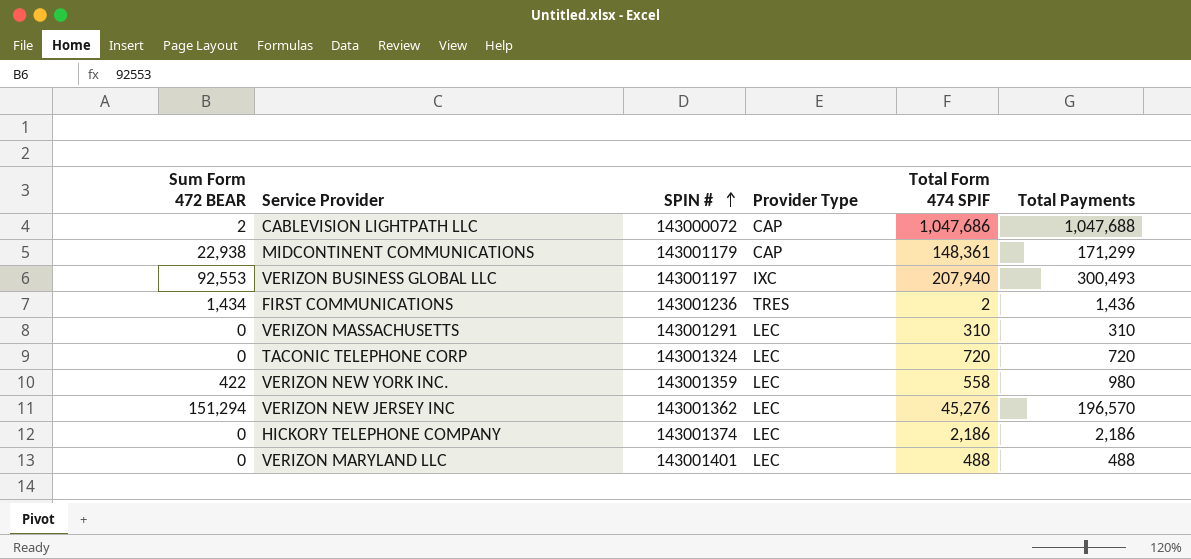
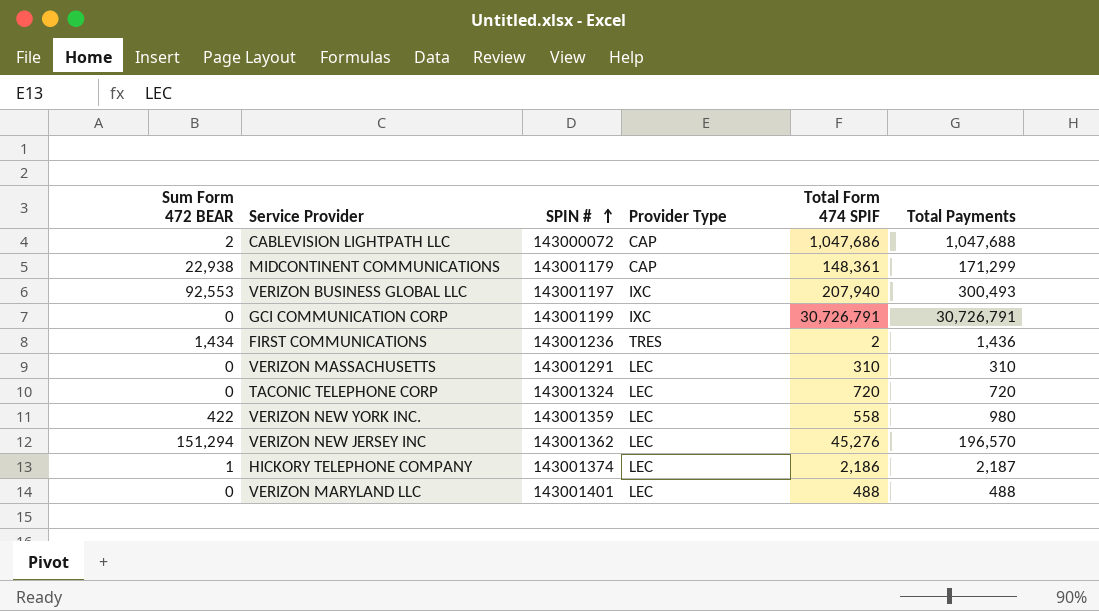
row GCI COMMUNICATION CORP: none -> 0 | 143001199 | IXC | 30,726,791 | 30,726,791
HICKORY TELEPHONE COMPANY | Sum Form 472 BEAR: 0 -> 1
HICKORY TELEPHONE COMPANY | Total Payments: 2,186 -> 2,187

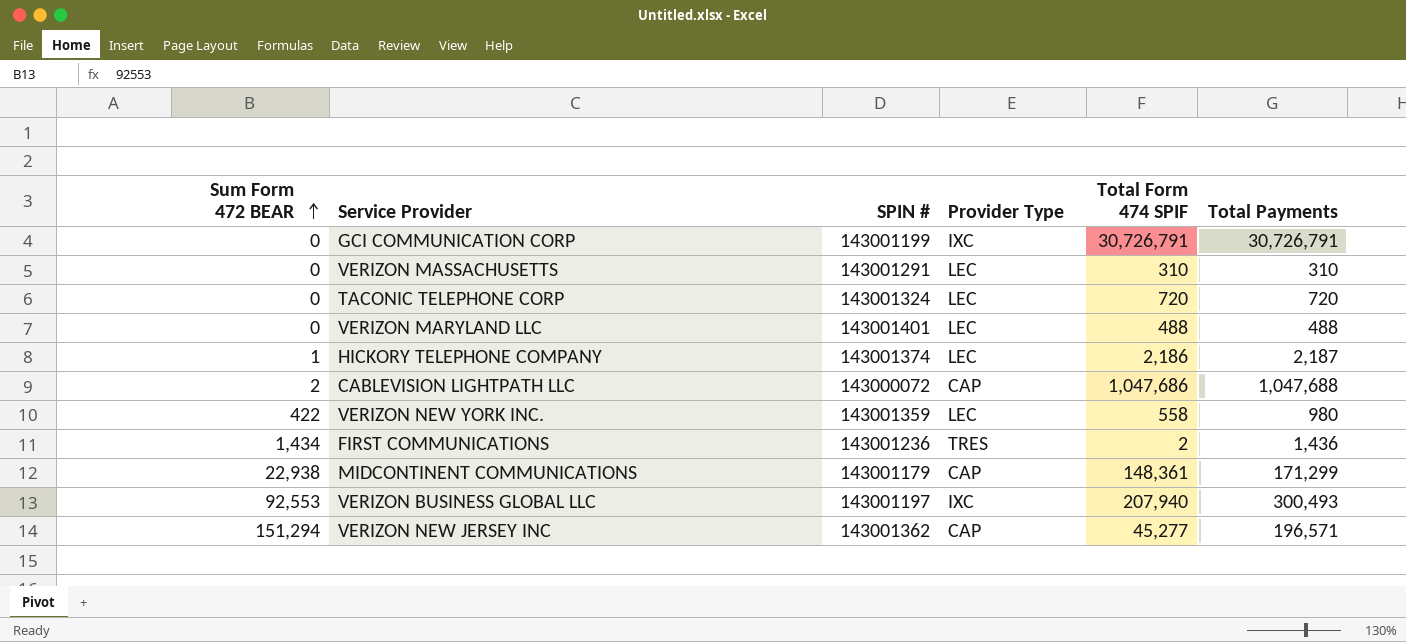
row order: SPIN # ascending -> Sum Form 472 BEAR ascending
VERIZON NEW JERSEY INC | Provider Type: LEC -> CAP
VERIZON NEW JERSEY INC | Total Form 474 SPIF: 45,276 -> 45,277
VERIZON NEW JERSEY INC | Total Payments: 196,570 -> 196,571

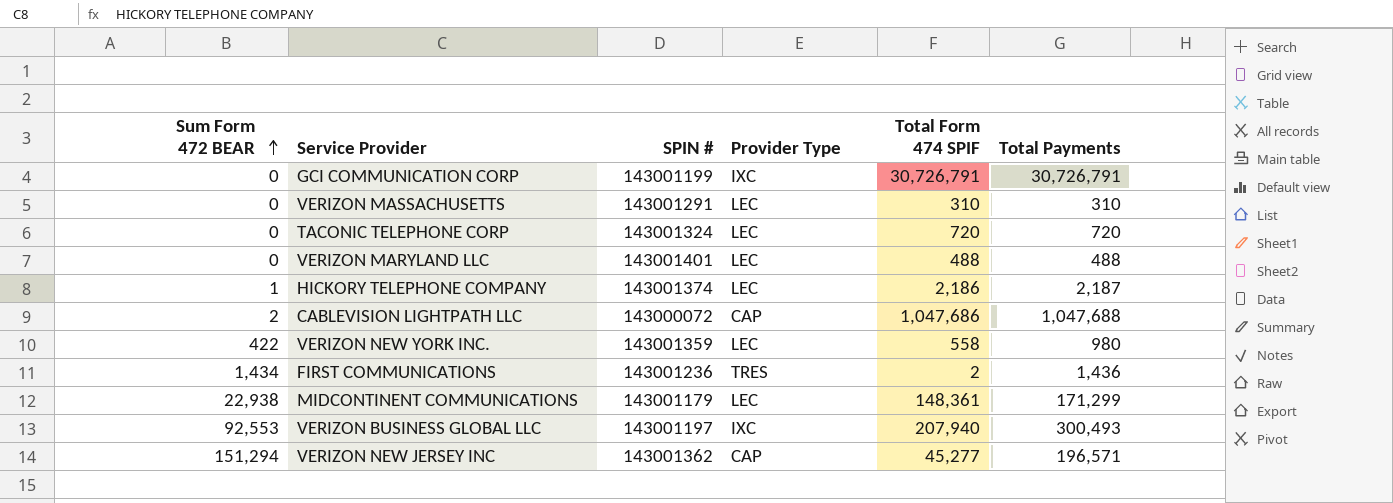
MIDCONTINENT COMMUNICATIONS | Provider Type: CAP -> LEC

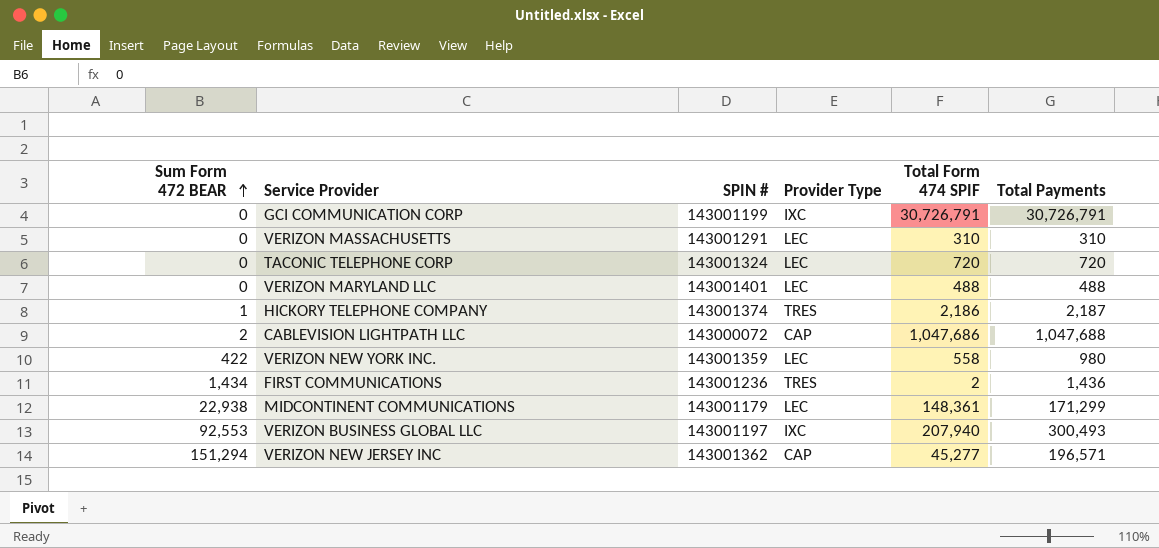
HICKORY TELEPHONE COMPANY | Provider Type: LEC -> TRES

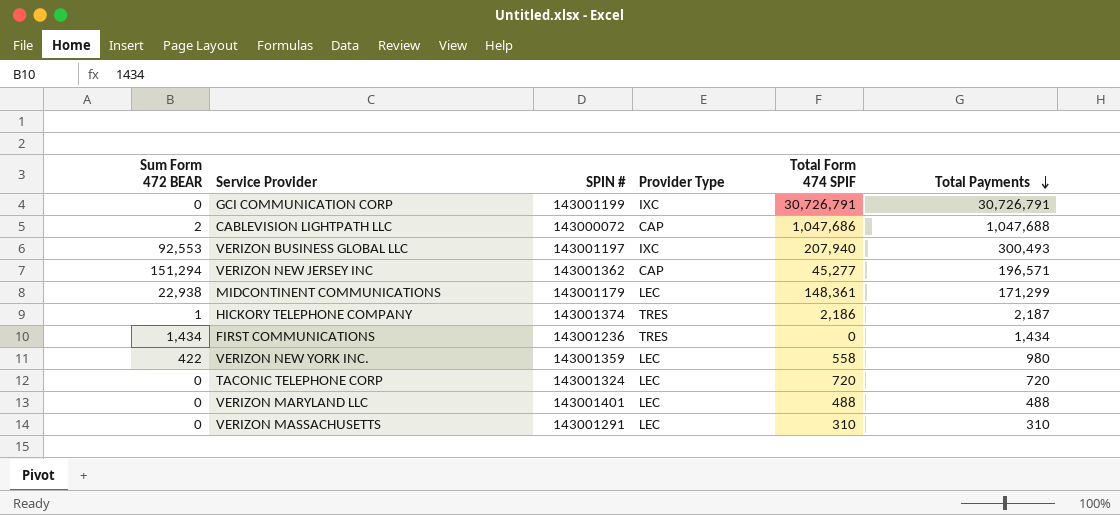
row order: Sum Form 472 BEAR ascending -> Total Payments descending
FIRST COMMUNICATIONS | Total Form 474 SPIF: 2 -> 0
FIRST COMMUNICATIONS | Total Payments: 1,436 -> 1,434

